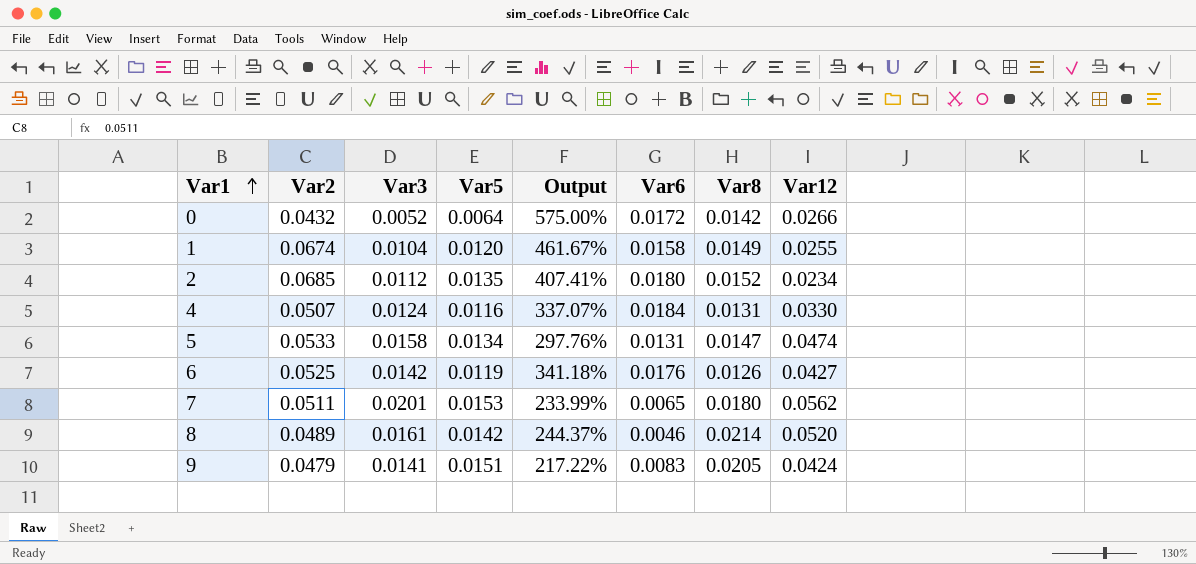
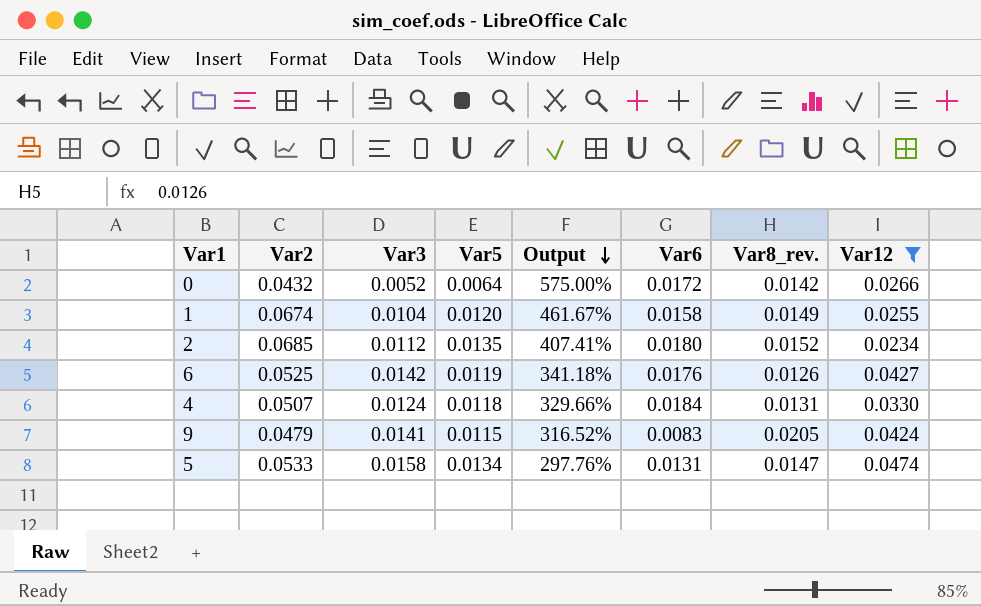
filter: none -> Var12 <= 0.0474
row order: Var1 ascending -> Output descending
column name: Var8 -> Var8_rev.
4 | Var5: 0.0116 -> 0.0118
4 | Output: 337.07% -> 329.66%
9 | Var5: 0.0151 -> 0.0115
9 | Output: 217.22% -> 316.52%

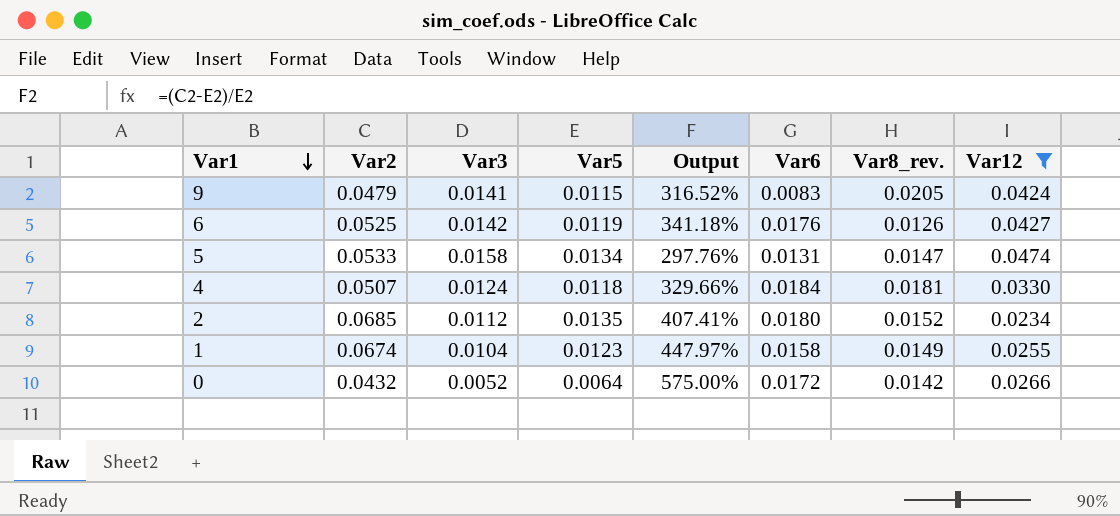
row order: Output descending -> Var1 descending
4 | Var8_rev.: 0.0131 -> 0.0181
1 | Var5: 0.0120 -> 0.0123
1 | Output: 461.67% -> 447.97%

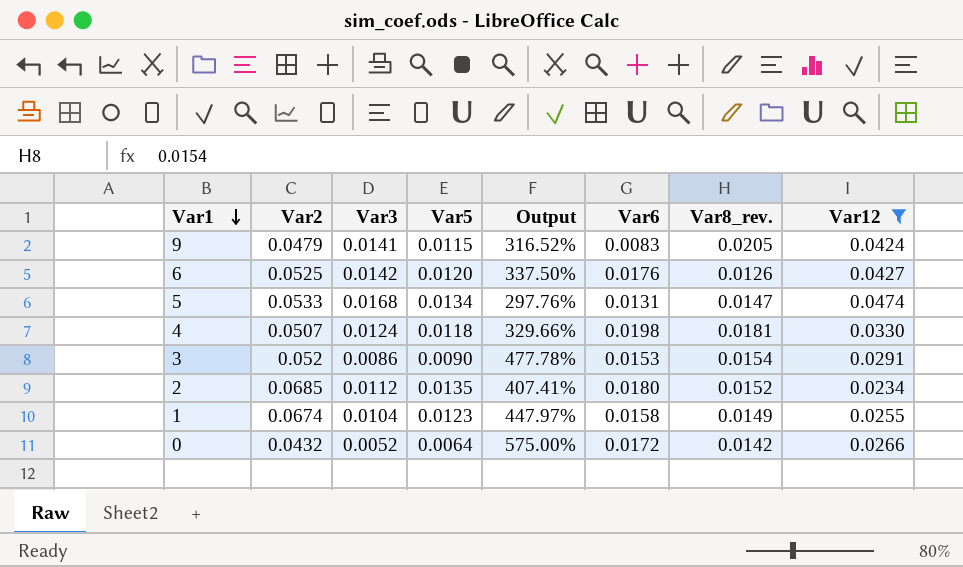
6 | Var5: 0.0119 -> 0.0120
6 | Output: 341.18% -> 337.50%
5 | Var3: 0.0158 -> 0.0168
4 | Var6: 0.0184 -> 0.0198
row 3: none -> 0.052 | 0.0086 | 0.0090 | 477.78% | 0.0153 | 0.0154 | 0.0291

